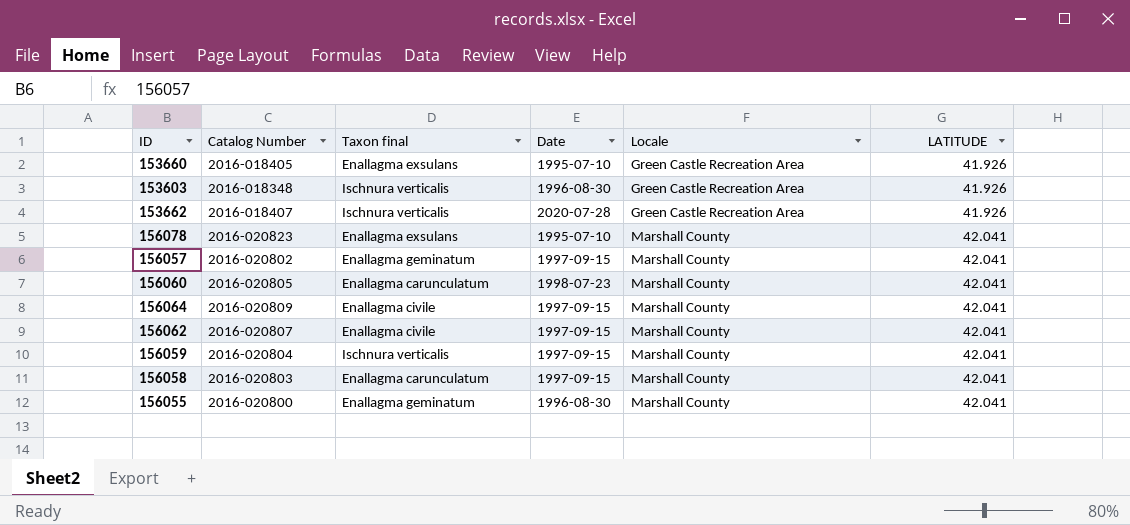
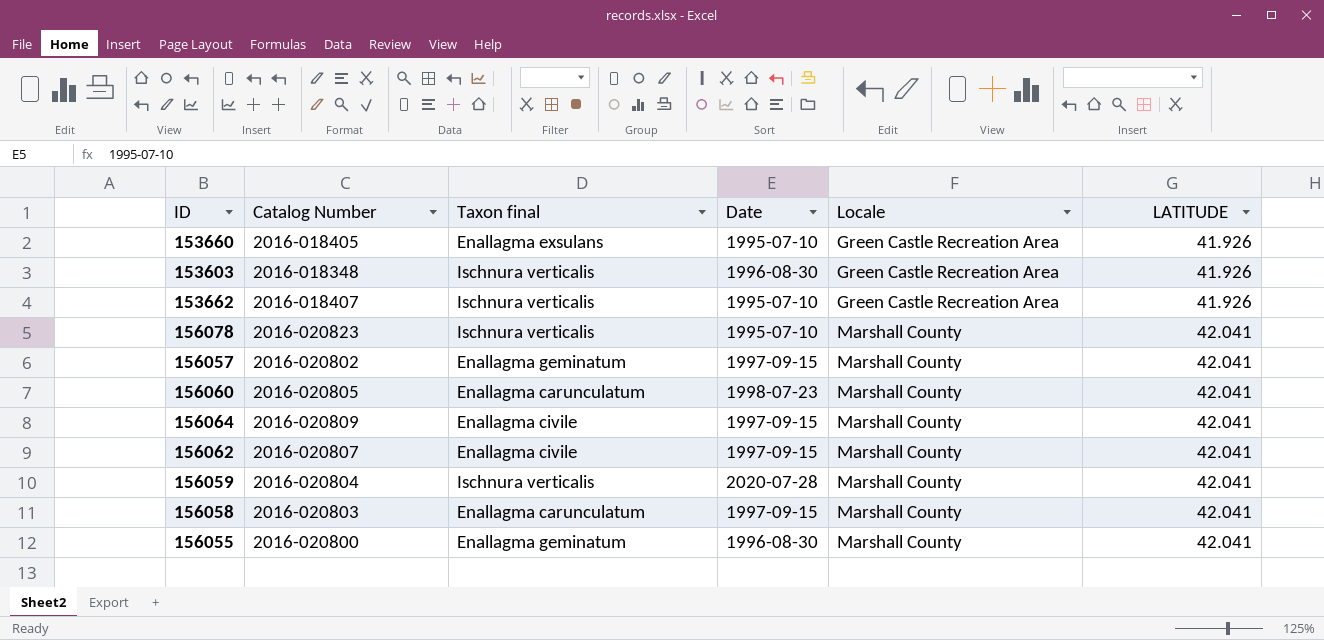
153662 | Date: 2020-07-28 -> 1995-07-10
156078 | Taxon final: Enallagma exsulans -> Ischnura verticalis
156059 | Date: 1997-09-15 -> 2020-07-28

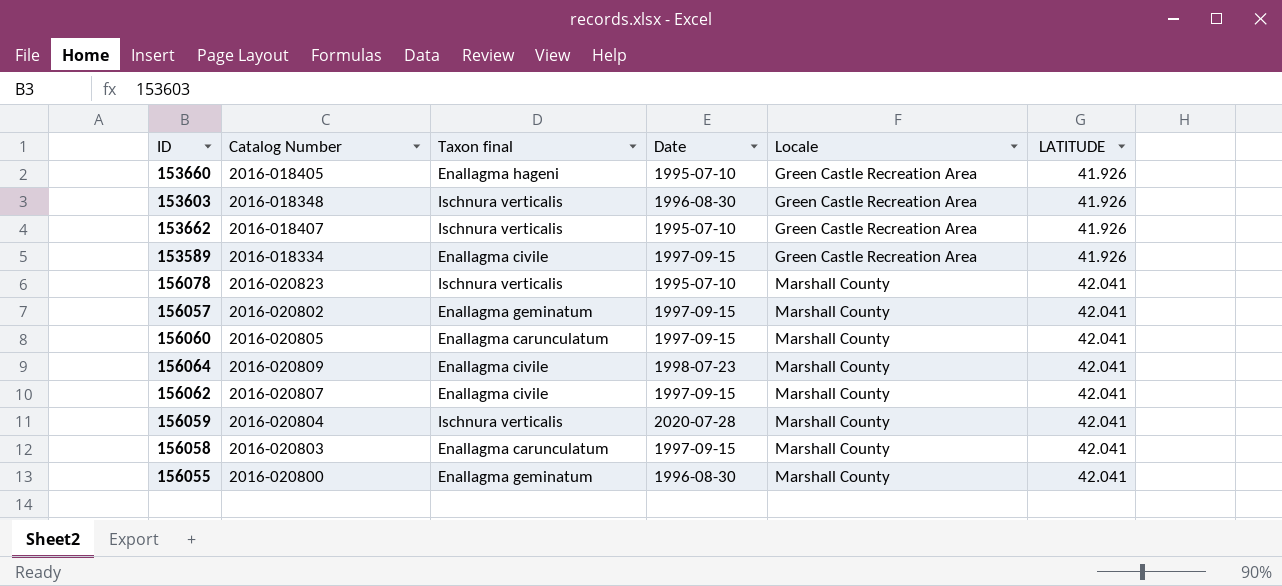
153660 | Taxon final: Enallagma exsulans -> Enallagma hageni
row 153589: none -> 2016-018334 | Enallagma civile | 1997-09-15 | Green Castle Recreation Area | 41.926
156060 | Date: 1998-07-23 -> 1997-09-15
156064 | Date: 1997-09-15 -> 1998-07-23

